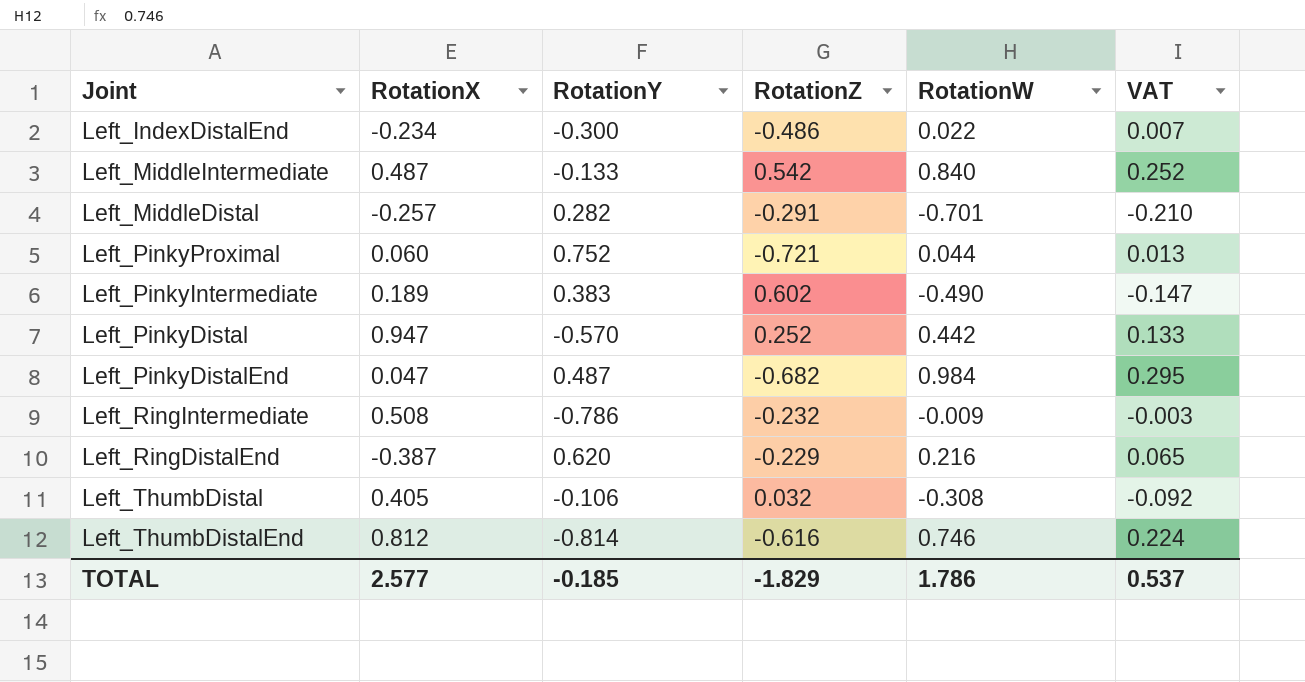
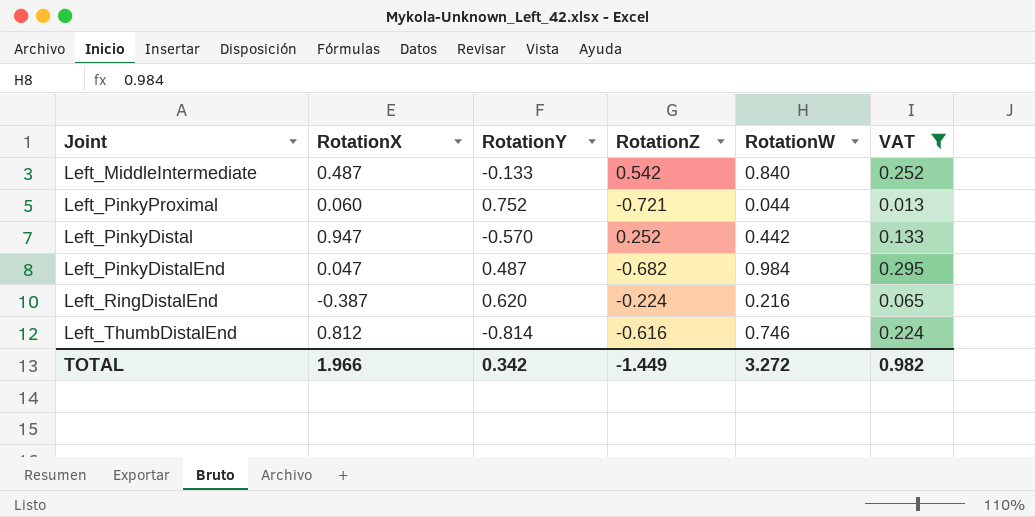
filter: none -> VAT >= 0.013
Left_RingDistalEnd | RotationZ: -0.229 -> -0.224
TOTAL | RotationX: 2.577 -> 1.966
TOTAL | RotationY: -0.185 -> 0.342
TOTAL | RotationZ: -1.829 -> -1.449
TOTAL | RotationW: 1.786 -> 3.272
TOTAL | VAT: 0.537 -> 0.982

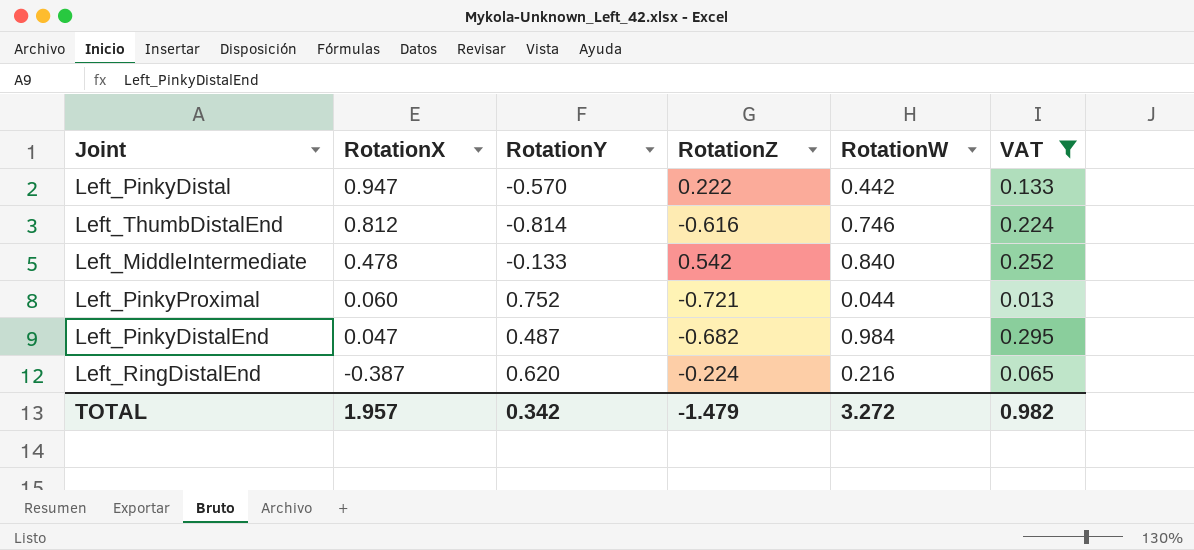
row order: none -> RotationX descending
Left_PinkyDistal | RotationZ: 0.252 -> 0.222
Left_MiddleIntermediate | RotationX: 0.487 -> 0.478
TOTAL | RotationX: 1.966 -> 1.957
TOTAL | RotationZ: -1.449 -> -1.479

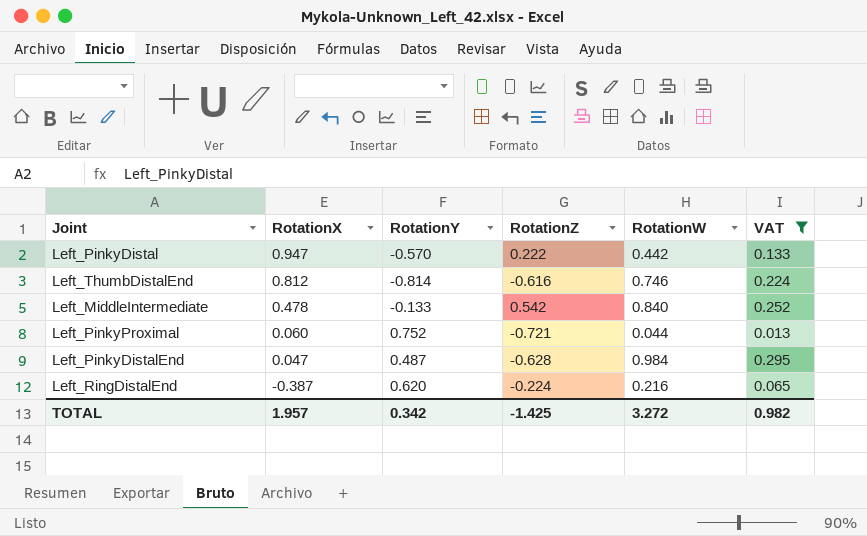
Left_PinkyDistalEnd | RotationZ: -0.682 -> -0.628
TOTAL | RotationZ: -1.479 -> -1.425

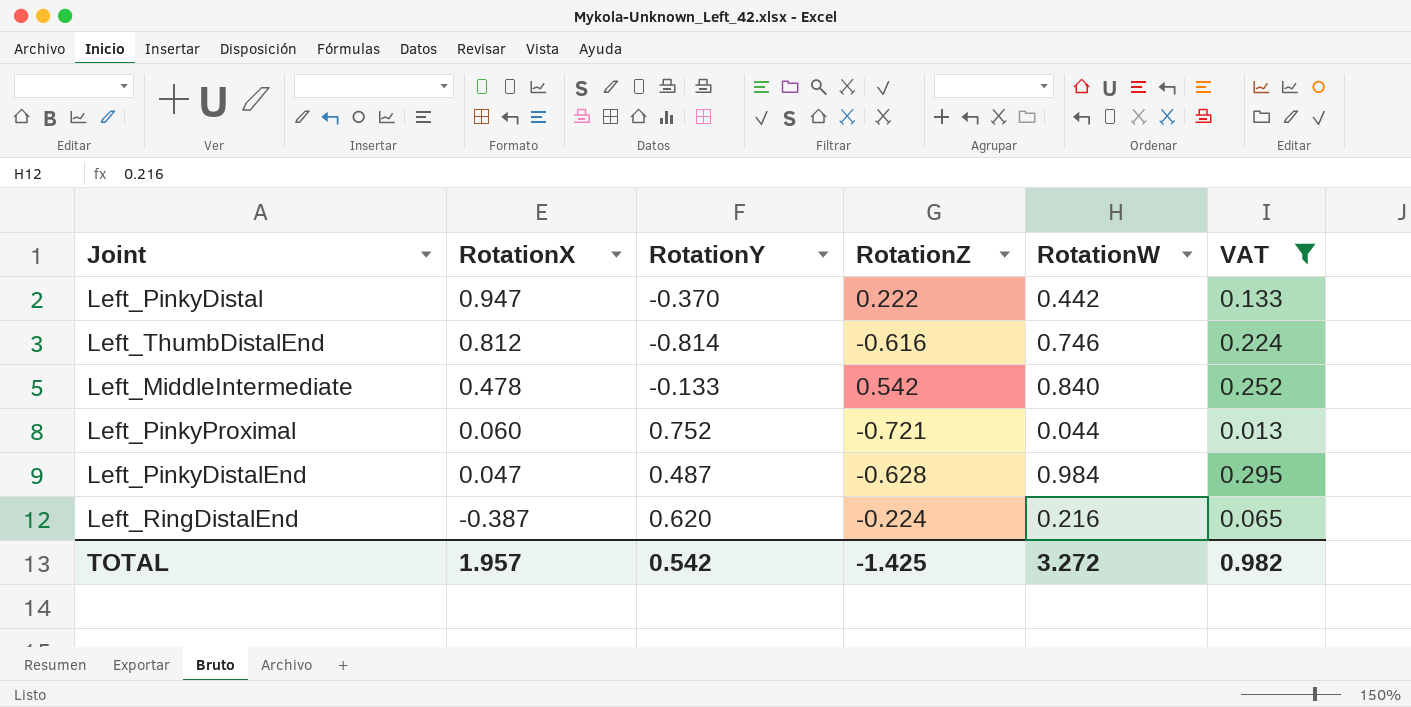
Left_PinkyDistal | RotationY: -0.570 -> -0.370
TOTAL | RotationY: 0.342 -> 0.542

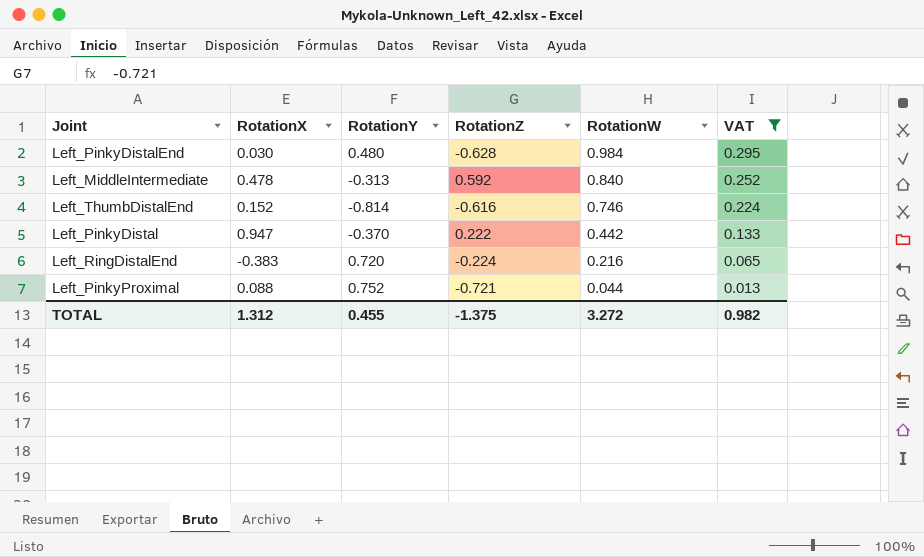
row order: RotationX descending -> RotationW descending
Left_PinkyDistalEnd | RotationX: 0.047 -> 0.030
Left_PinkyDistalEnd | RotationY: 0.487 -> 0.480
Left_MiddleIntermediate | RotationY: -0.133 -> -0.313
Left_MiddleIntermediate | RotationZ: 0.542 -> 0.592
Left_ThumbDistalEnd | RotationX: 0.812 -> 0.152
Left_RingDistalEnd | RotationX: -0.387 -> -0.383
Left_RingDistalEnd | RotationY: 0.620 -> 0.720
Left_PinkyProximal | RotationX: 0.060 -> 0.088
TOTAL | RotationX: 1.957 -> 1.312
TOTAL | RotationY: 0.542 -> 0.455
TOTAL | RotationZ: -1.425 -> -1.375

